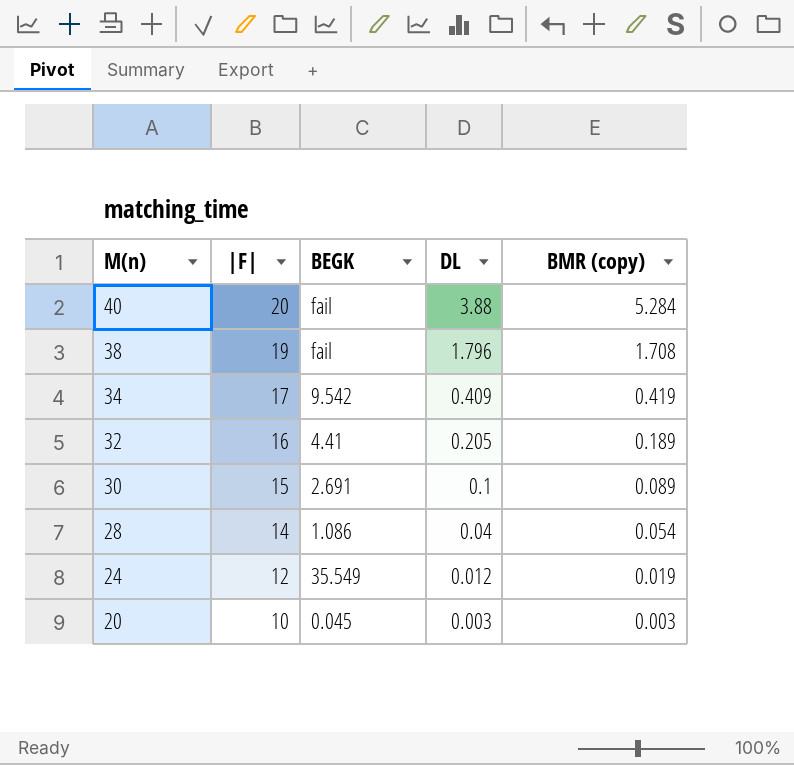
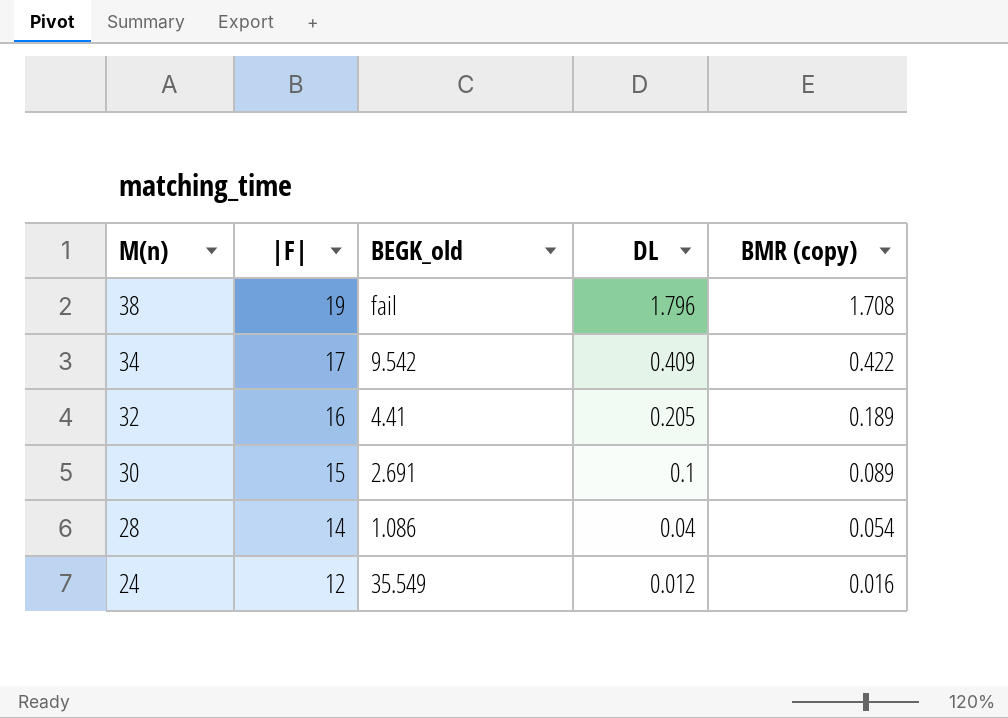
column name: BEGK -> BEGK_old
row 40: 20 | fail | 3.88 | 5.284 -> none
row 20: 10 | 0.045 | 0.003 | 0.003 -> none
34 | BMR (copy): 0.419 -> 0.422
24 | BMR (copy): 0.019 -> 0.016

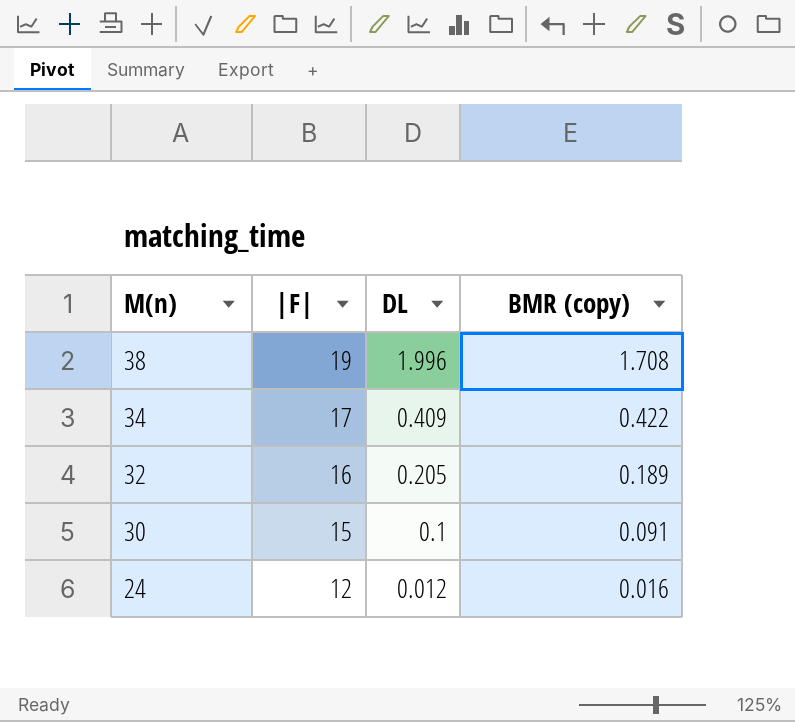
column BEGK_old | position: 3 -> none
row 28: 14 | 1.086 | 0.04 | 0.054 -> none
38 | DL: 1.796 -> 1.996
30 | BMR (copy): 0.089 -> 0.091

